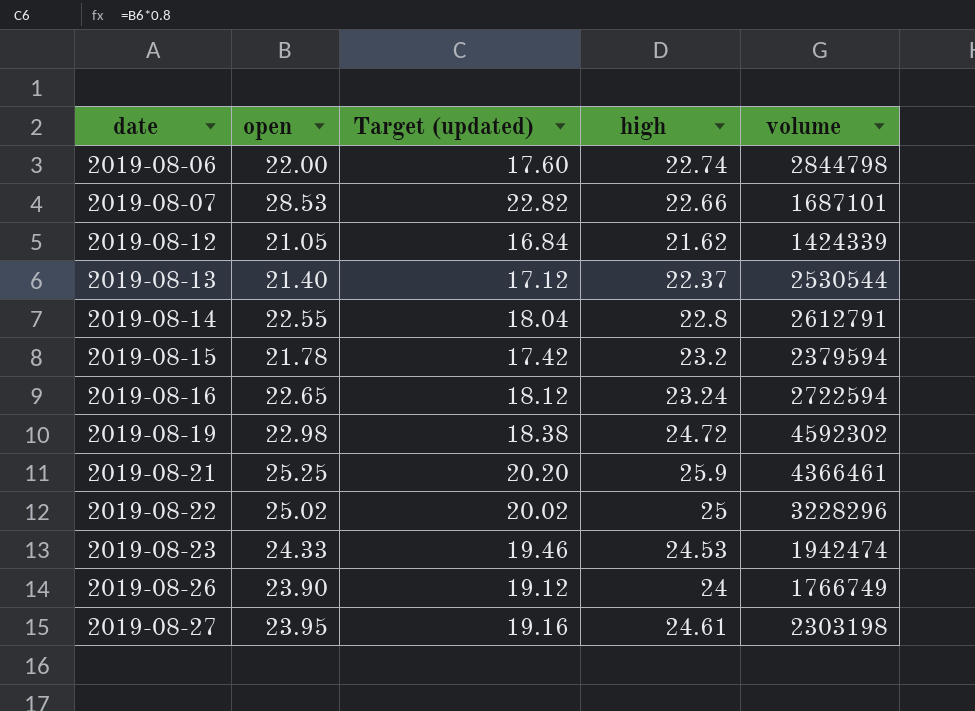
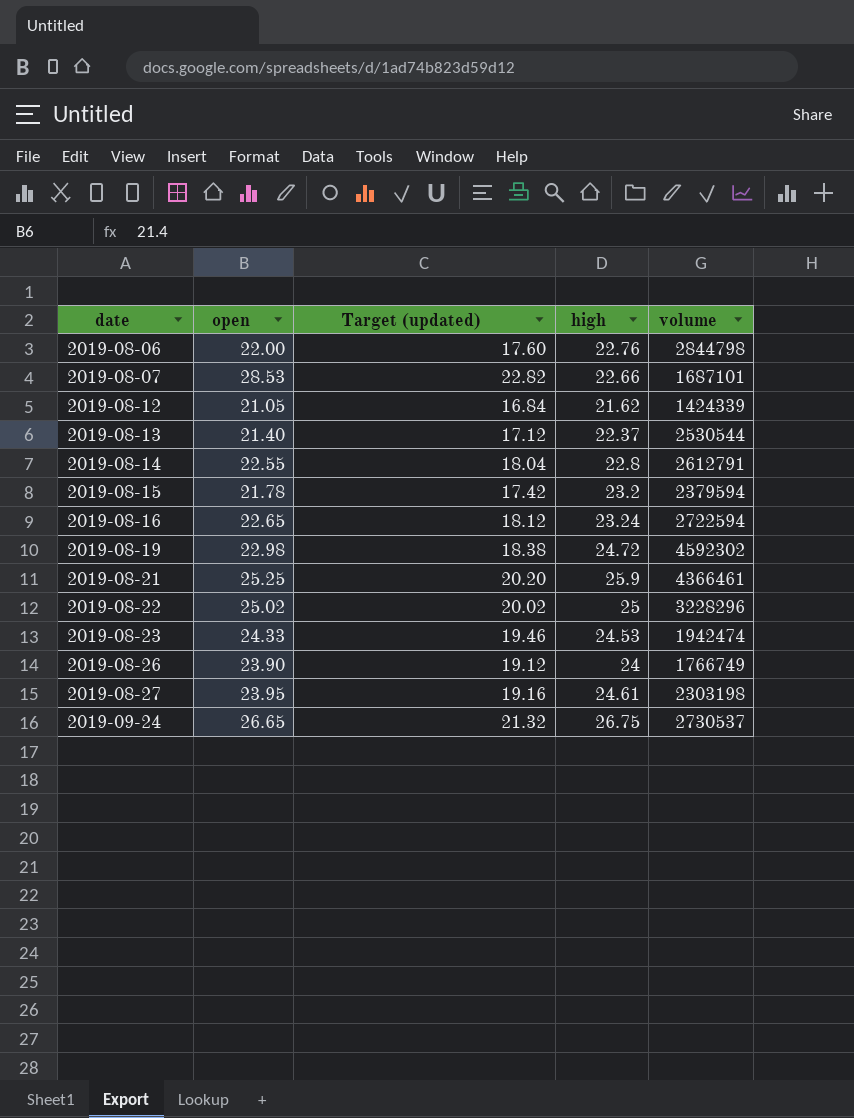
2019-08-06 | high: 22.74 -> 22.76
row 2019-09-24: none -> 26.65 | 21.32 | 26.75 | 2730537

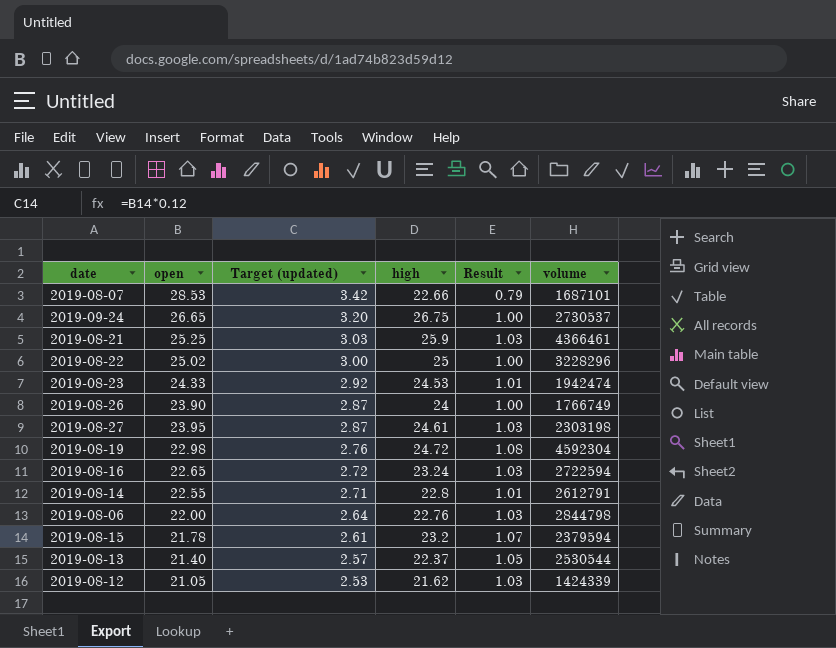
row order: date ascending -> Target (updated) descending
column Target (updated) | formula: [open] * 0.8 -> [open] * 0.12
column Result | formula: none -> [high] / [open]
2019-08-19 | volume: 4592302 -> 4592304

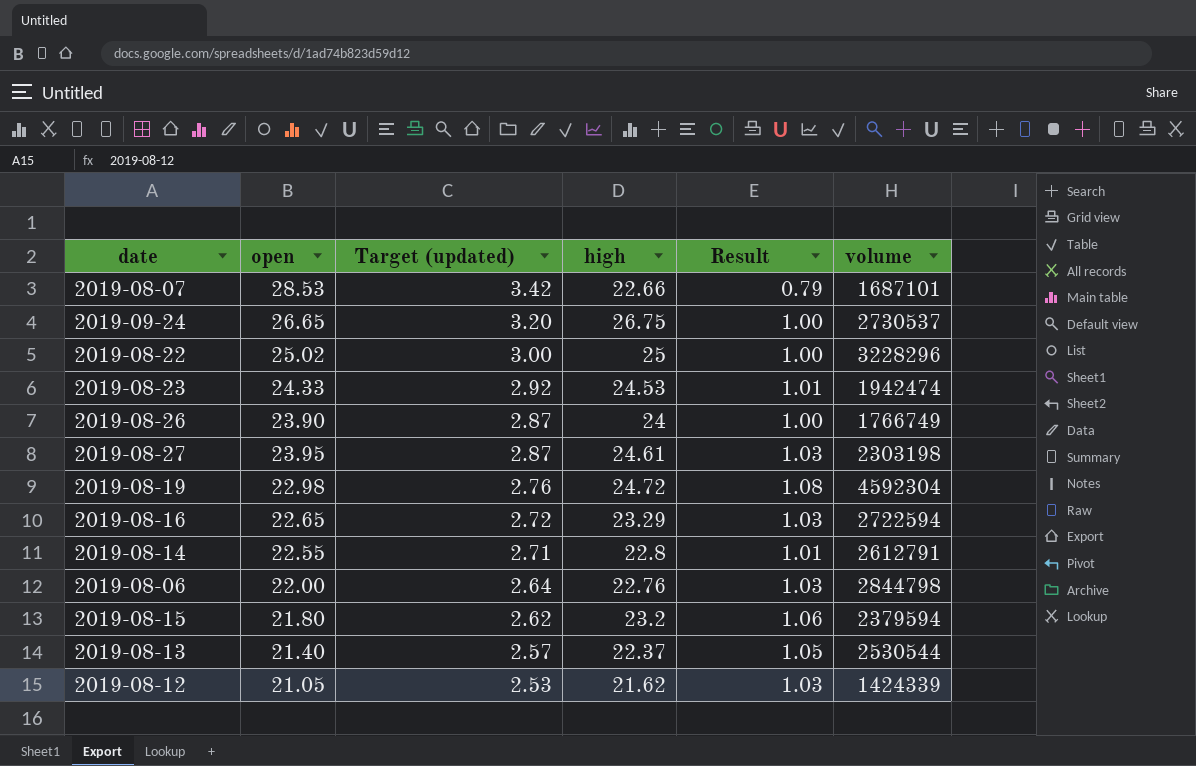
row 2019-08-21: 25.25 | 3.03 | 25.9 | 1.03 | 4366461 -> none
2019-08-16 | high: 23.24 -> 23.29
2019-08-15 | open: 21.78 -> 21.80
2019-08-15 | Target (updated): 2.61 -> 2.62
2019-08-15 | Result: 1.07 -> 1.06

